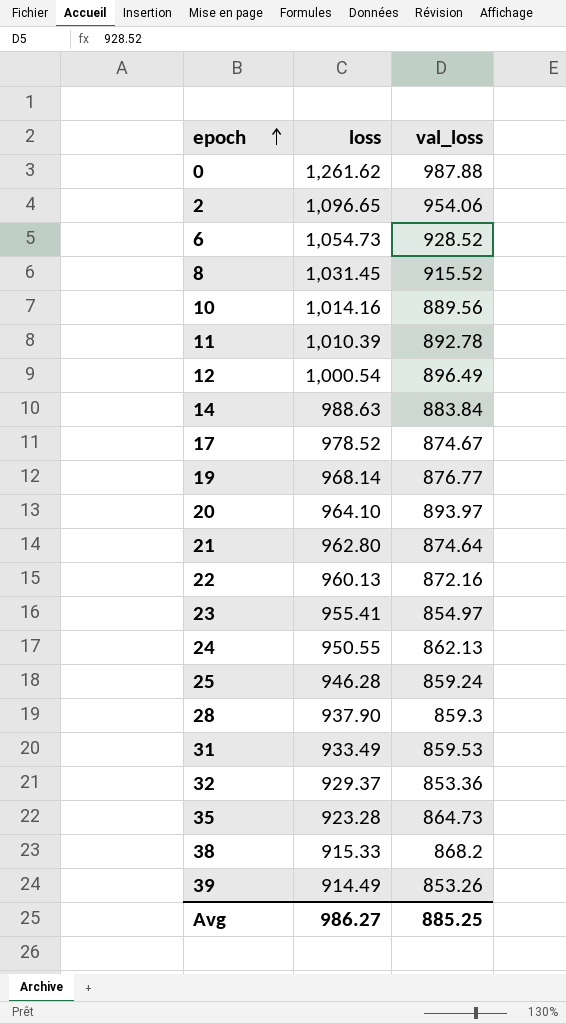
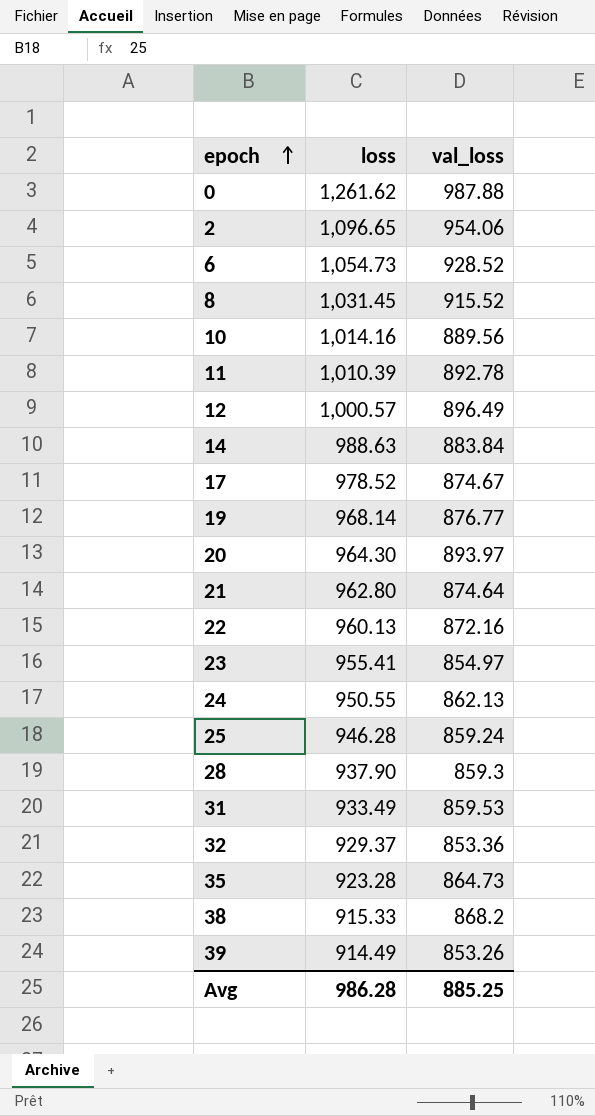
12 | loss: 1,000.54 -> 1,000.57
20 | loss: 964.10 -> 964.30
Avg | loss: 986.27 -> 986.28

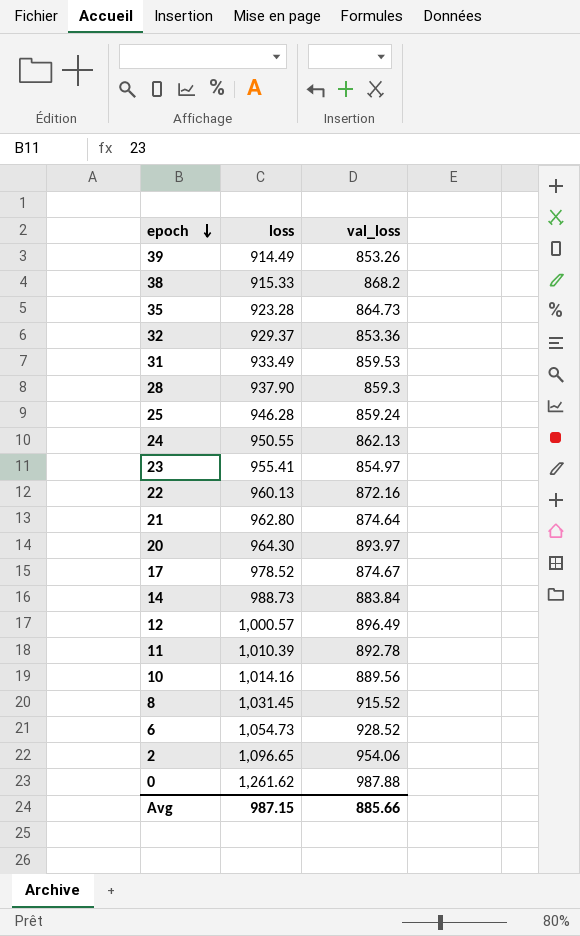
row order: epoch ascending -> epoch descending
row 19: 968.14 | 876.77 -> none
14 | loss: 988.63 -> 988.73
Avg | loss: 986.28 -> 987.15
Avg | val_loss: 885.25 -> 885.66

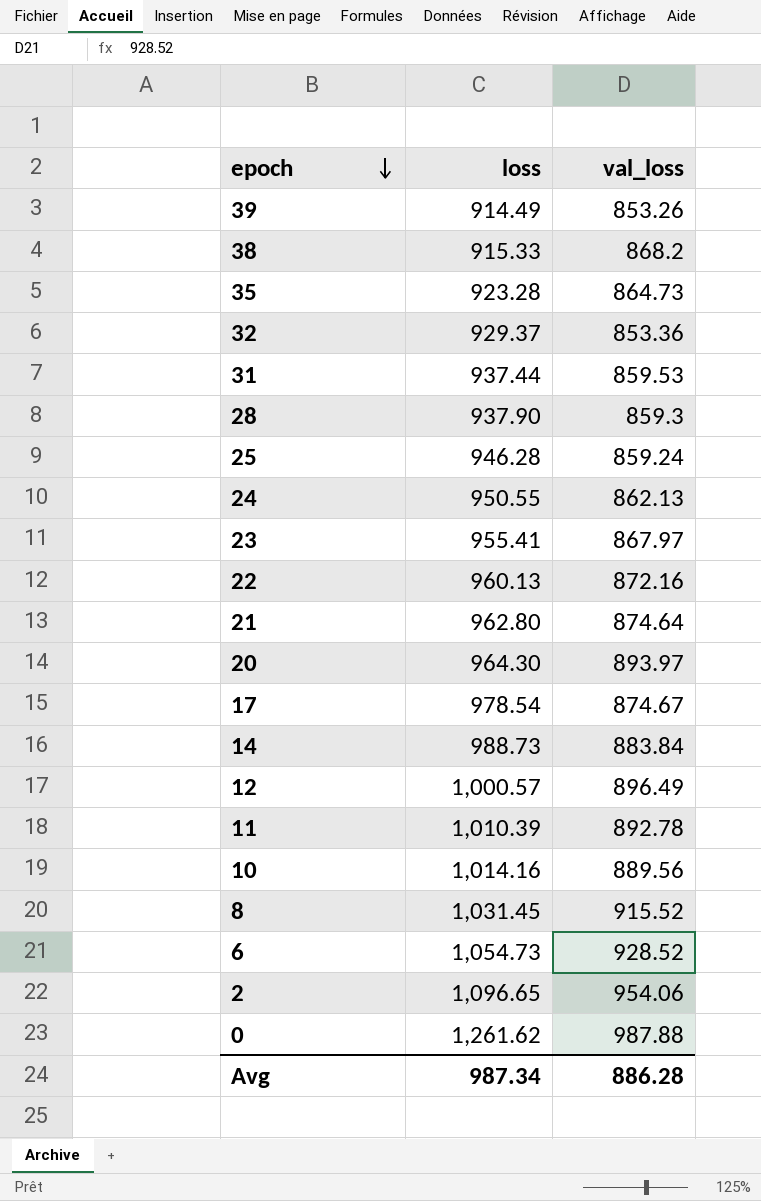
31 | loss: 933.49 -> 937.44
23 | val_loss: 854.97 -> 867.97
17 | loss: 978.52 -> 978.54
Avg | loss: 987.15 -> 987.34
Avg | val_loss: 885.66 -> 886.28

